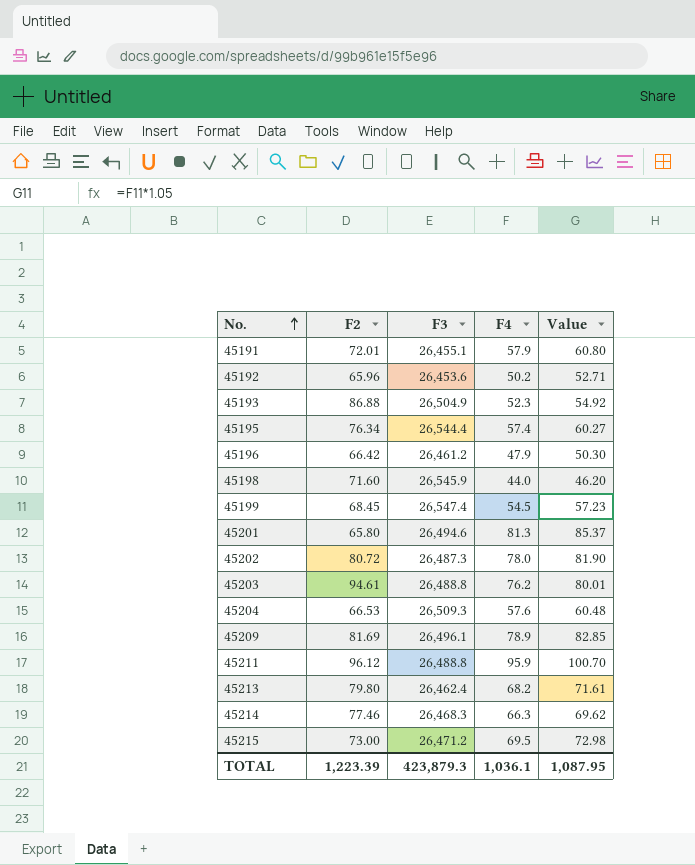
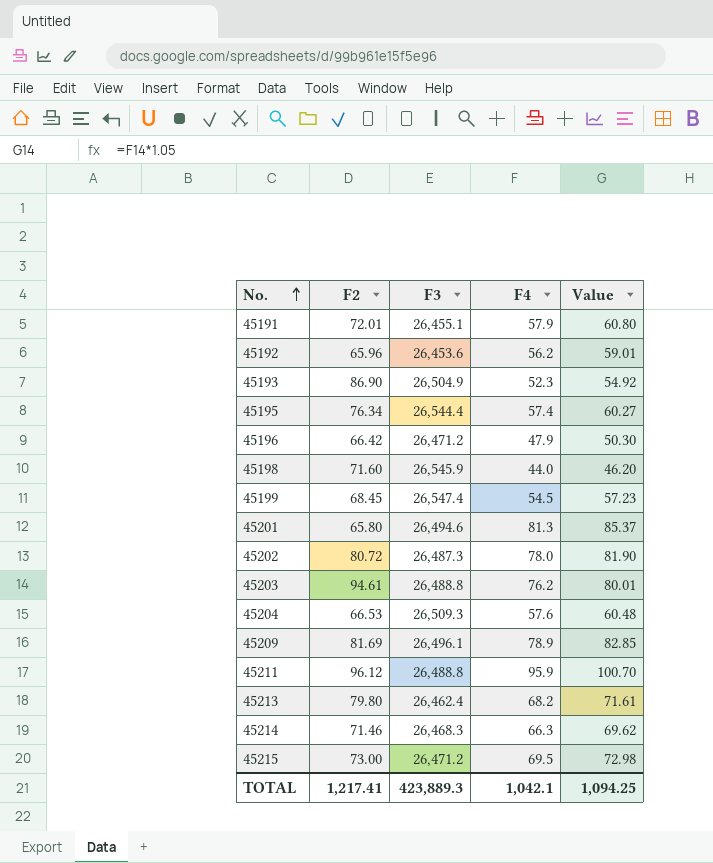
45192 | F4: 50.2 -> 56.2
45192 | Value: 52.71 -> 59.01
45193 | F2: 86.88 -> 86.90
45196 | F3: 26,461.2 -> 26,471.2
45214 | F2: 77.46 -> 71.46
TOTAL | F2: 1,223.39 -> 1,217.41
TOTAL | F3: 423,879.3 -> 423,889.3
TOTAL | F4: 1,036.1 -> 1,042.1
TOTAL | Value: 1,087.95 -> 1,094.25

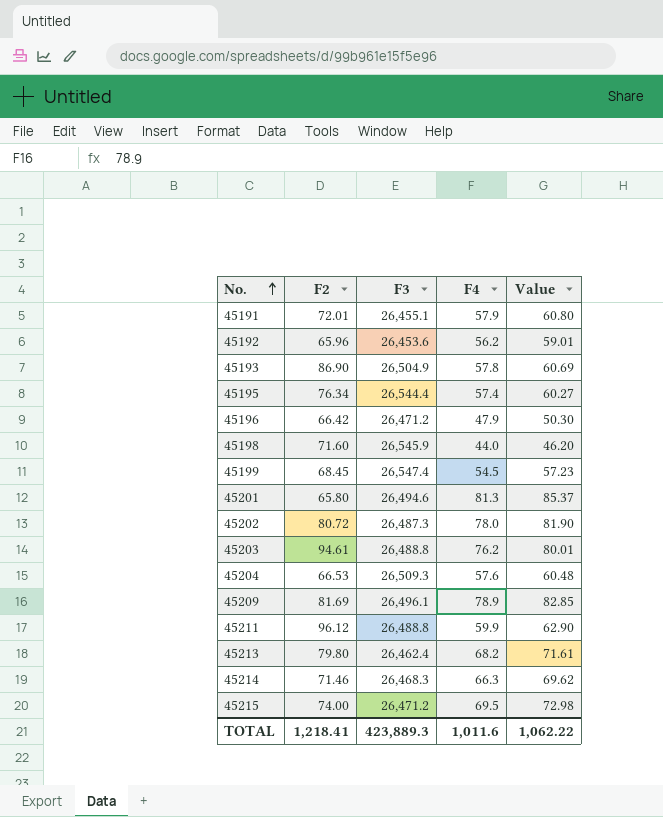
45193 | F4: 52.3 -> 57.8
45193 | Value: 54.92 -> 60.69
45211 | F4: 95.9 -> 59.9
45211 | Value: 100.70 -> 62.90
45215 | F2: 73.00 -> 74.00
TOTAL | F2: 1,217.41 -> 1,218.41
TOTAL | F4: 1,042.1 -> 1,011.6
TOTAL | Value: 1,094.25 -> 1,062.22

